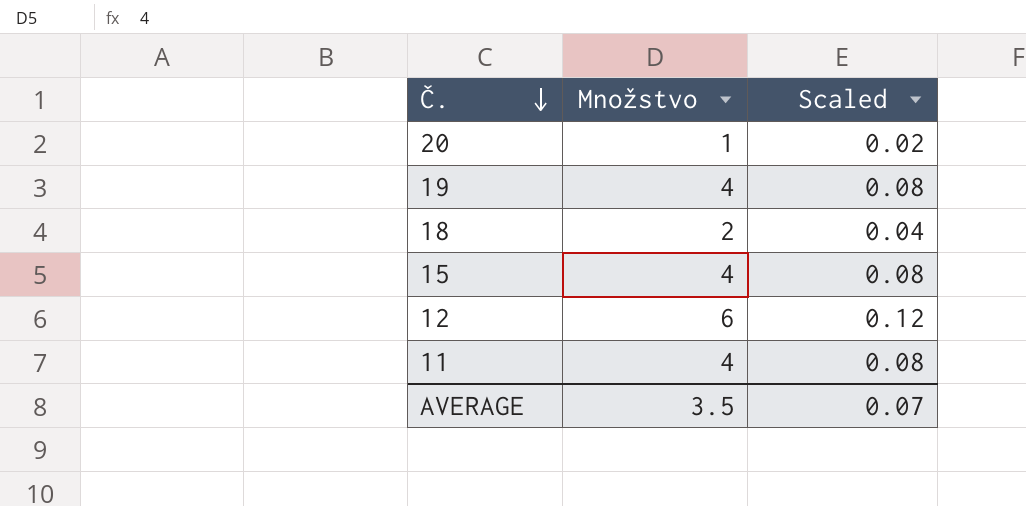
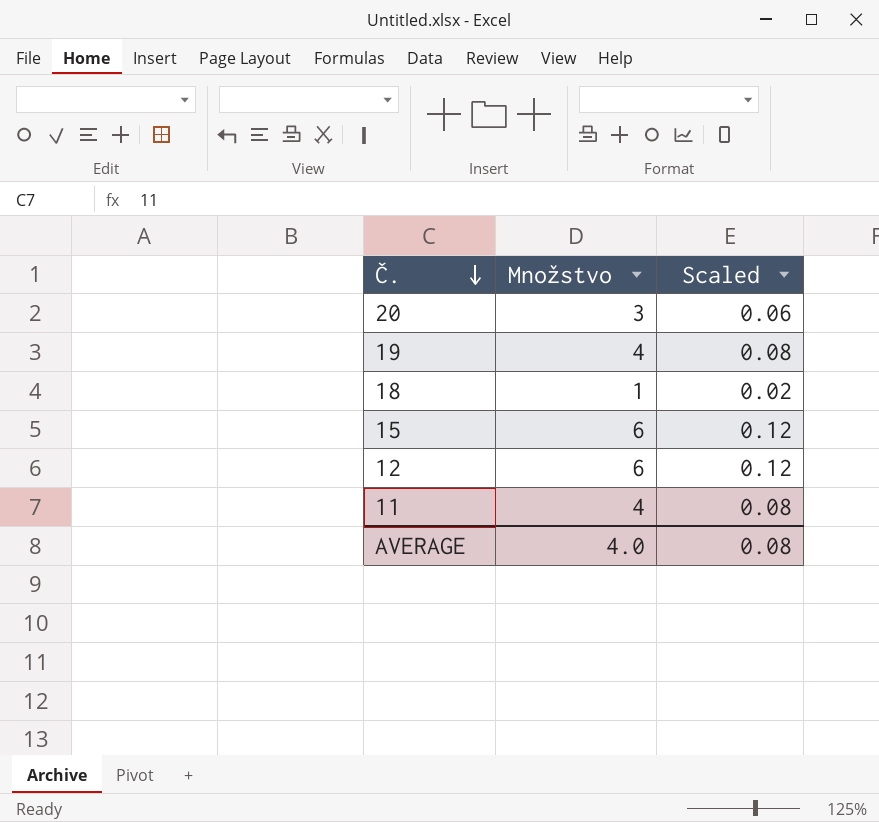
20 | Množstvo: 1 -> 3
20 | Scaled: 0.02 -> 0.06
18 | Množstvo: 2 -> 1
18 | Scaled: 0.04 -> 0.02
15 | Množstvo: 4 -> 6
15 | Scaled: 0.08 -> 0.12
AVERAGE | Množstvo: 3.5 -> 4.0
AVERAGE | Scaled: 0.07 -> 0.08

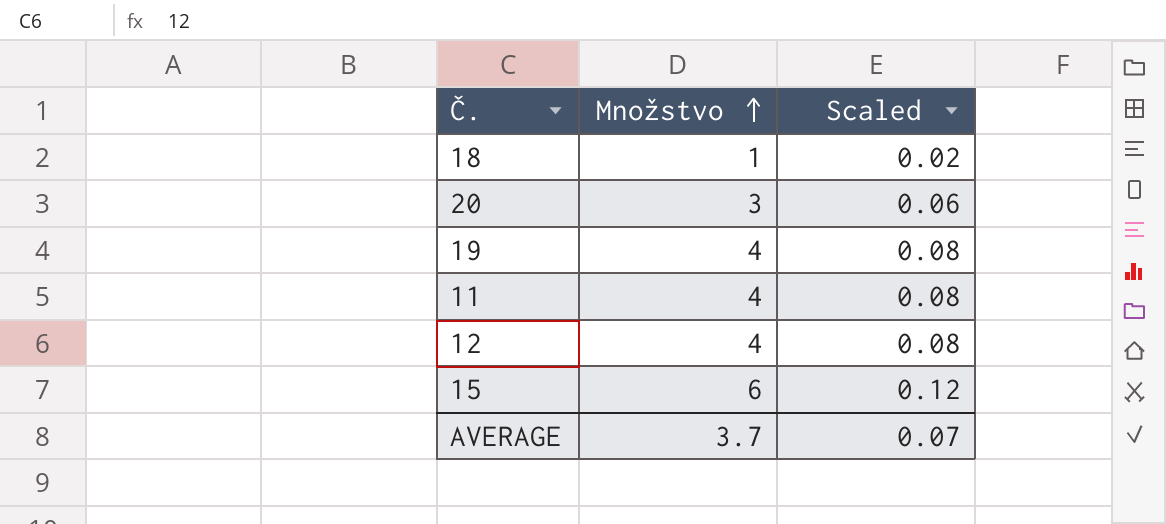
row order: Č. descending -> Množstvo ascending
12 | Množstvo: 6 -> 4
12 | Scaled: 0.12 -> 0.08
AVERAGE | Množstvo: 4.0 -> 3.7
AVERAGE | Scaled: 0.08 -> 0.07

